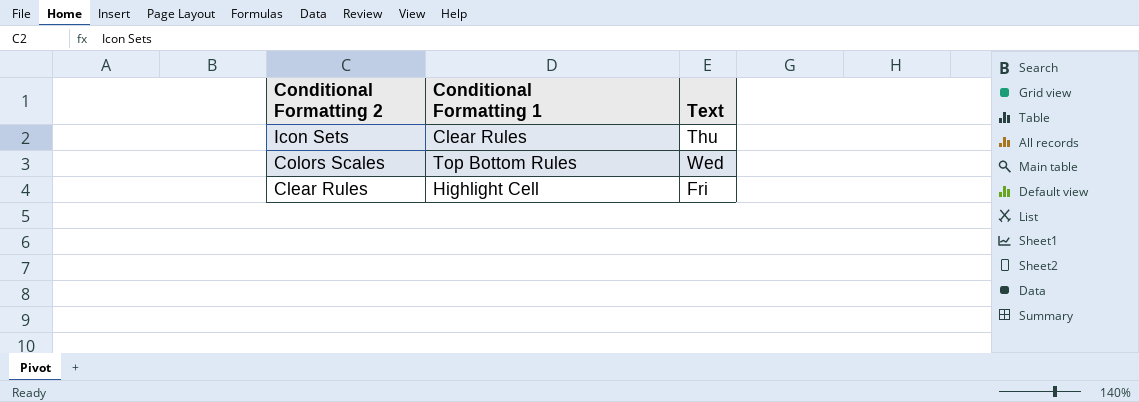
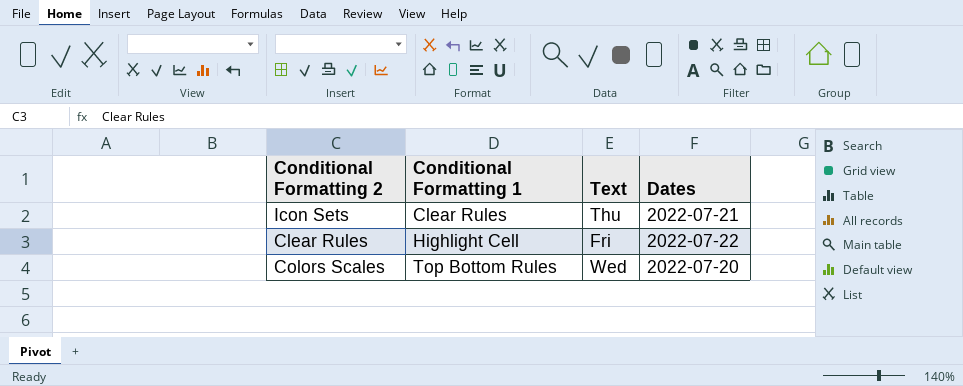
row order: Conditional Formatting 2 descending -> Conditional Formatting 1 ascending
column Dates | position: none -> 4

